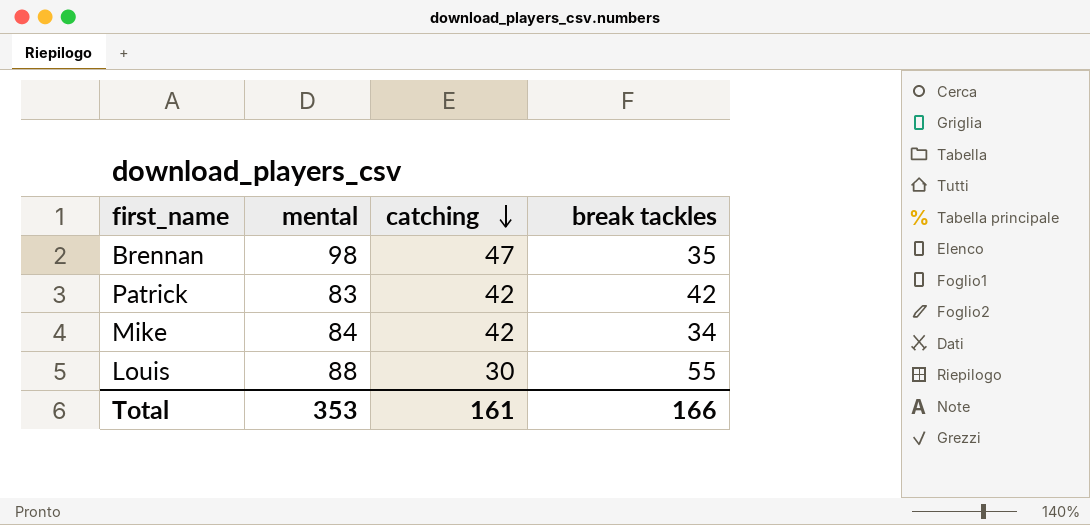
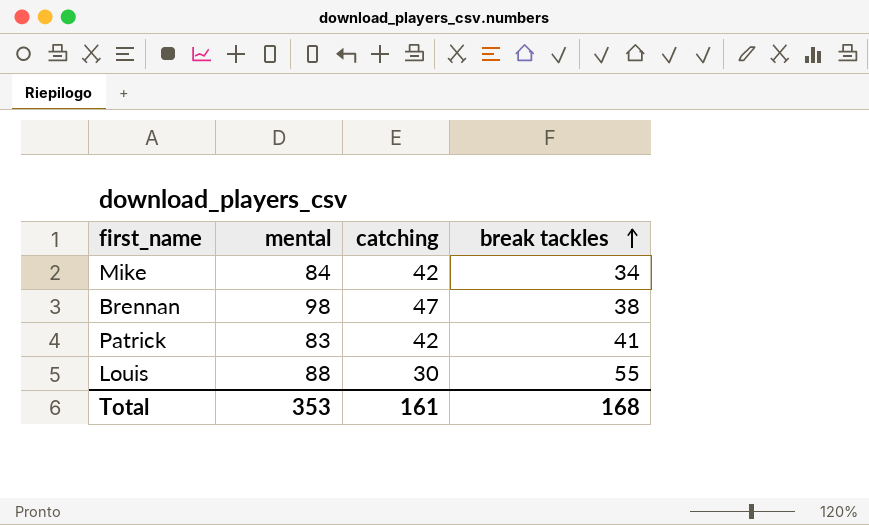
row order: catching descending -> break tackles ascending
Brennan | break tackles: 35 -> 38
Patrick | break tackles: 42 -> 41
Total | break tackles: 166 -> 168

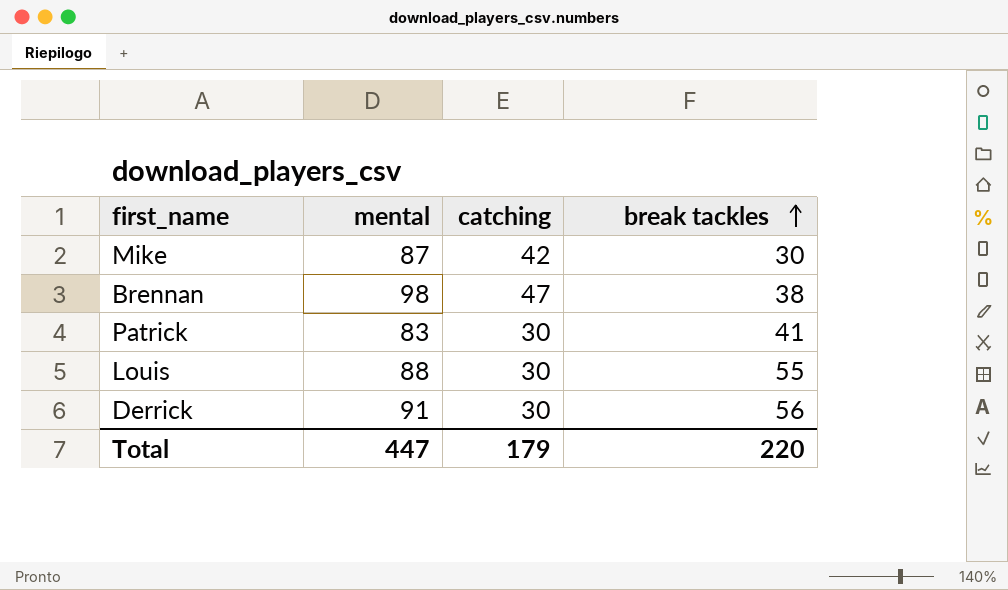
Mike | mental: 84 -> 87
Mike | break tackles: 34 -> 30
Patrick | catching: 42 -> 30
row Derrick: none -> 91 | 30 | 56
Total | mental: 353 -> 447
Total | catching: 161 -> 179
Total | break tackles: 168 -> 220

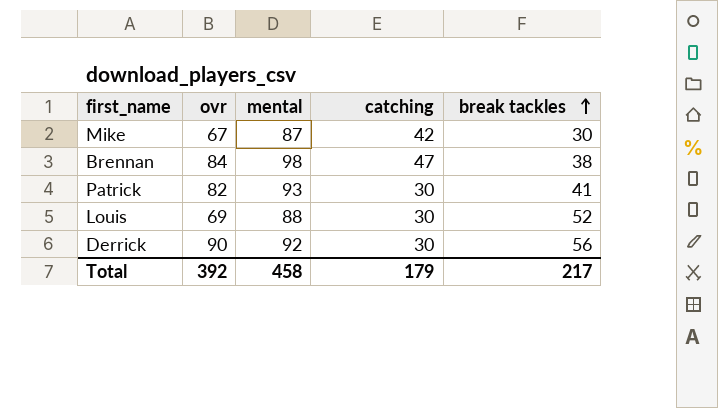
column ovr | position: none -> 2
Patrick | mental: 83 -> 93
Louis | break tackles: 55 -> 52
Derrick | mental: 91 -> 92
Total | mental: 447 -> 458
Total | break tackles: 220 -> 217

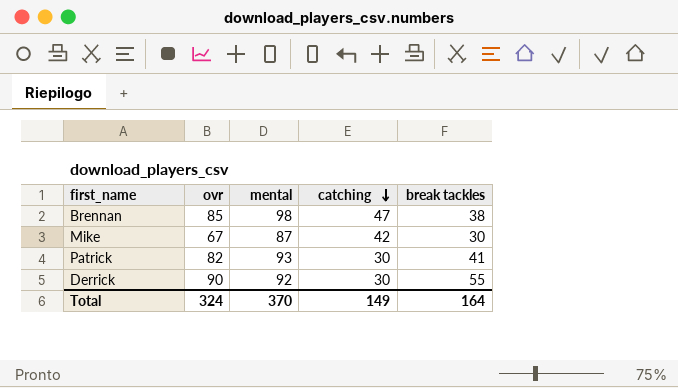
row order: break tackles ascending -> catching descending
row Louis: 69 | 88 | 30 | 52 -> none
Brennan | ovr: 84 -> 85
Derrick | break tackles: 56 -> 55
Total | ovr: 392 -> 324
Total | mental: 458 -> 370
Total | catching: 179 -> 149
Total | break tackles: 217 -> 164

